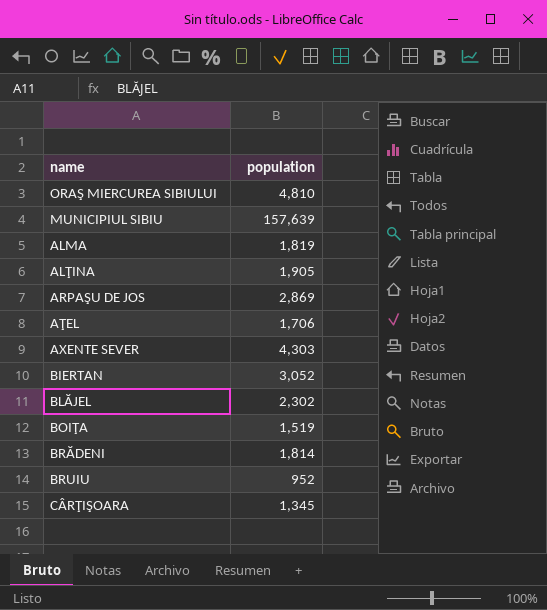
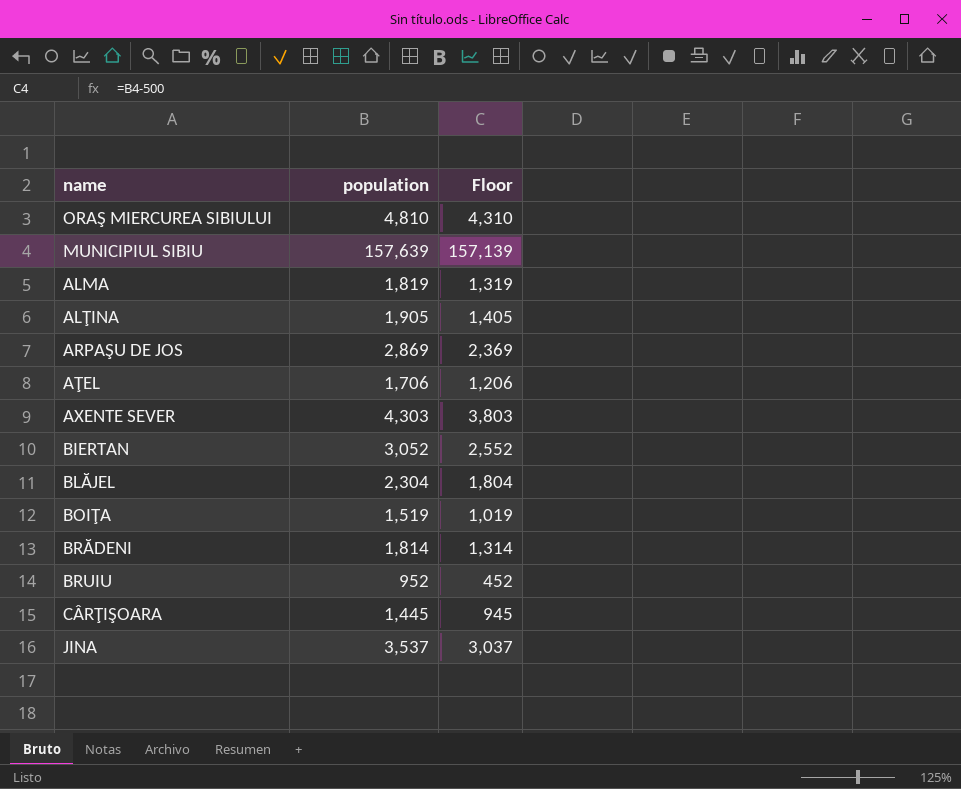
column Floor | formula: none -> [population] - 500
BLĂJEL | population: 2,302 -> 2,304
CÂRŢIŞOARA | population: 1,345 -> 1,445
row JINA: none -> 3,537 | 3,037

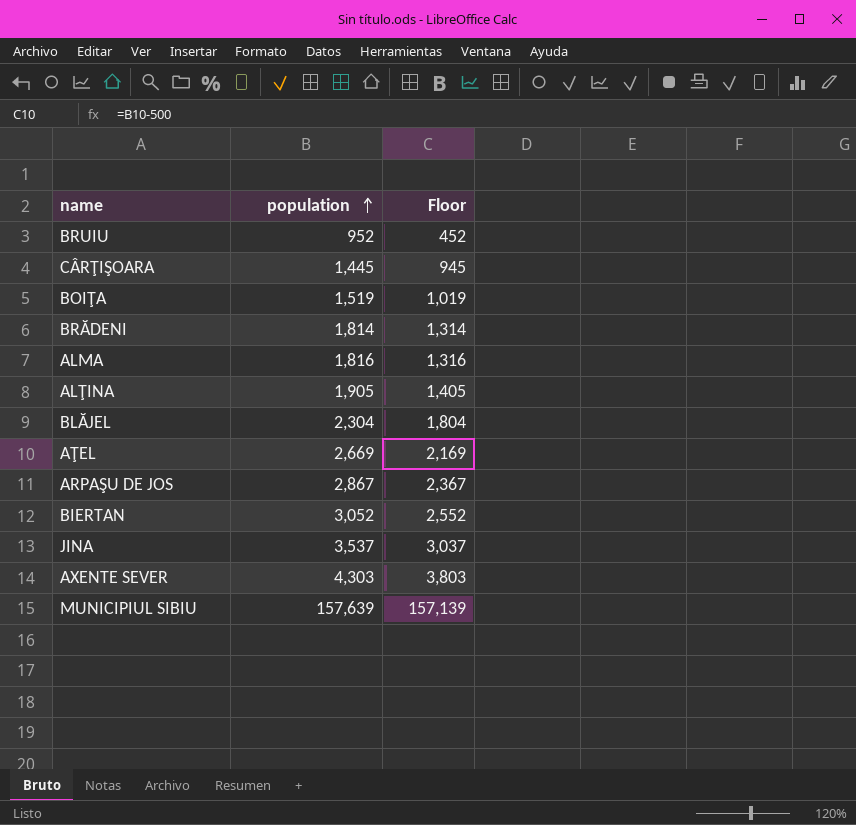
row order: none -> population ascending
row ORAŞ MIERCUREA SIBIULUI: 4,810 | 4,310 -> none
ALMA | population: 1,819 -> 1,816
ALMA | Floor: 1,319 -> 1,316
AŢEL | population: 1,706 -> 2,669
AŢEL | Floor: 1,206 -> 2,169
ARPAŞU DE JOS | population: 2,869 -> 2,867
ARPAŞU DE JOS | Floor: 2,369 -> 2,367

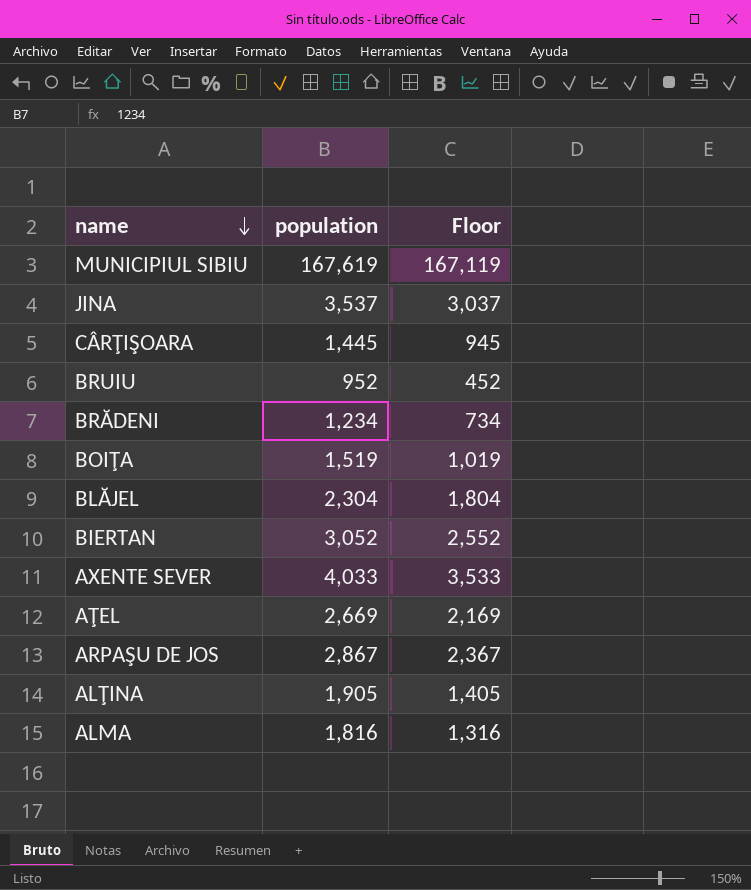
row order: population ascending -> name descending
MUNICIPIUL SIBIU | population: 157,639 -> 167,619
MUNICIPIUL SIBIU | Floor: 157,139 -> 167,119
BRĂDENI | population: 1,814 -> 1,234
BRĂDENI | Floor: 1,314 -> 734
AXENTE SEVER | population: 4,303 -> 4,033
AXENTE SEVER | Floor: 3,803 -> 3,533

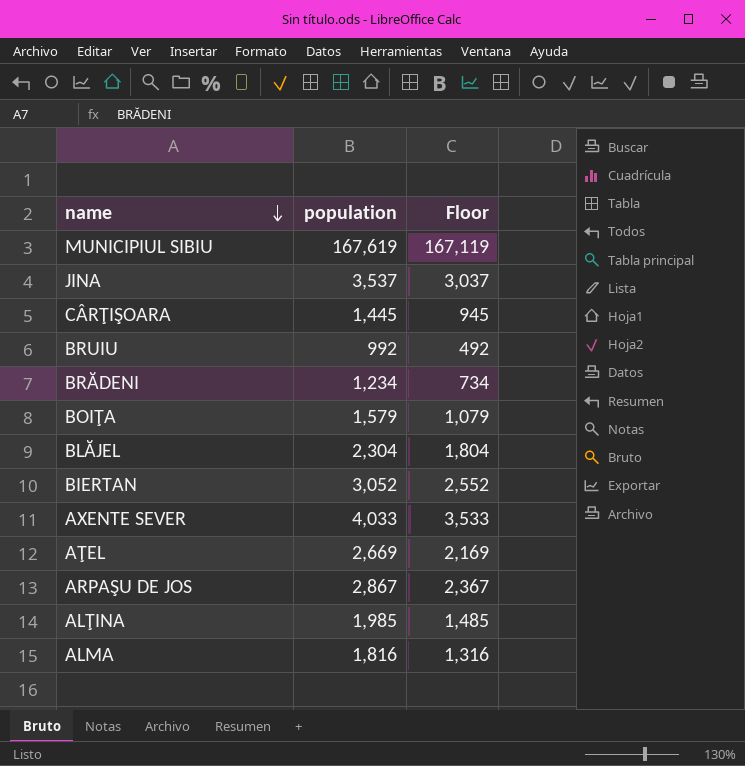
BRUIU | population: 952 -> 992
BRUIU | Floor: 452 -> 492
BOIŢA | population: 1,519 -> 1,579
BOIŢA | Floor: 1,019 -> 1,079
ALŢINA | population: 1,905 -> 1,985
ALŢINA | Floor: 1,405 -> 1,485

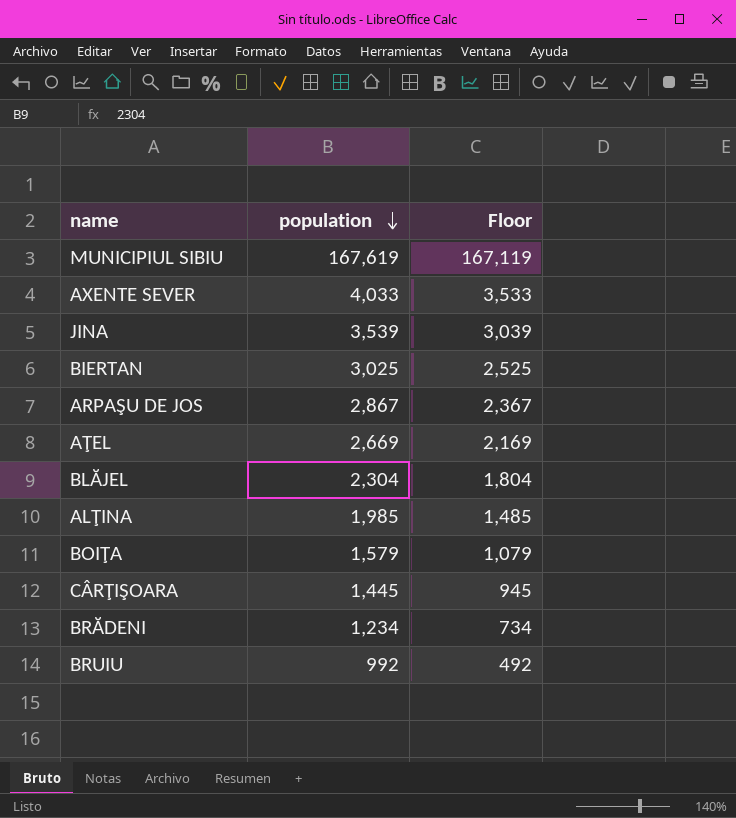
row order: name descending -> population descending
row ALMA: 1,816 | 1,316 -> none
JINA | population: 3,537 -> 3,539
JINA | Floor: 3,037 -> 3,039
BIERTAN | population: 3,052 -> 3,025
BIERTAN | Floor: 2,552 -> 2,525

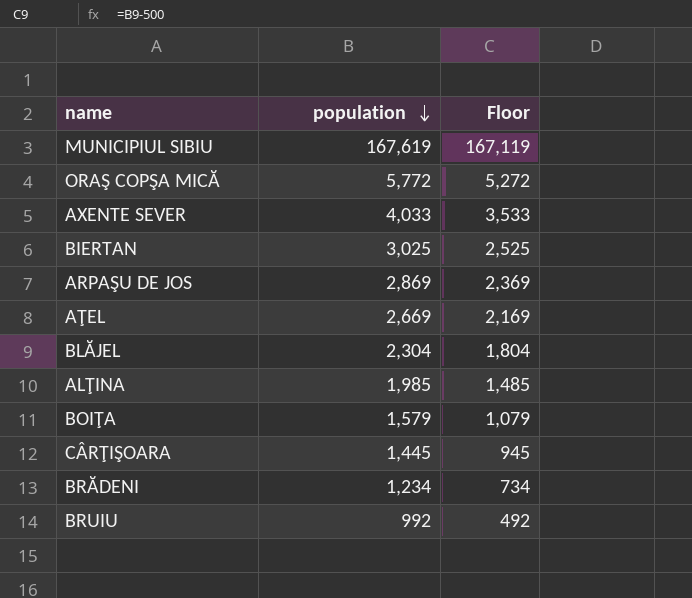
row JINA: 3,539 | 3,039 -> none
row ORAŞ COPŞA MICĂ: none -> 5,772 | 5,272
ARPAŞU DE JOS | population: 2,867 -> 2,869
ARPAŞU DE JOS | Floor: 2,367 -> 2,369

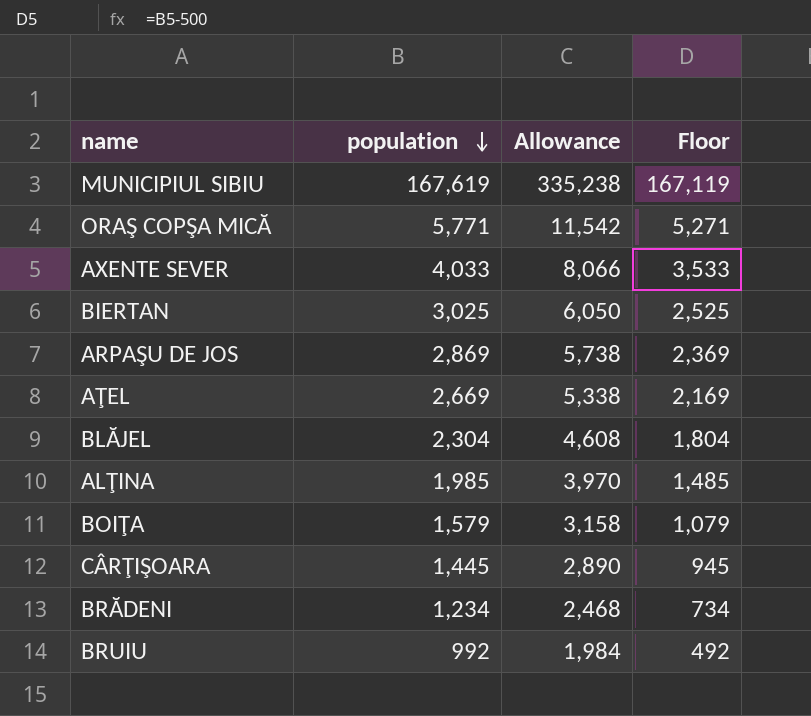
column Allowance | formula: none -> [population] * 2
ORAŞ COPŞA MICĂ | population: 5,772 -> 5,771
ORAŞ COPŞA MICĂ | Floor: 5,272 -> 5,271

